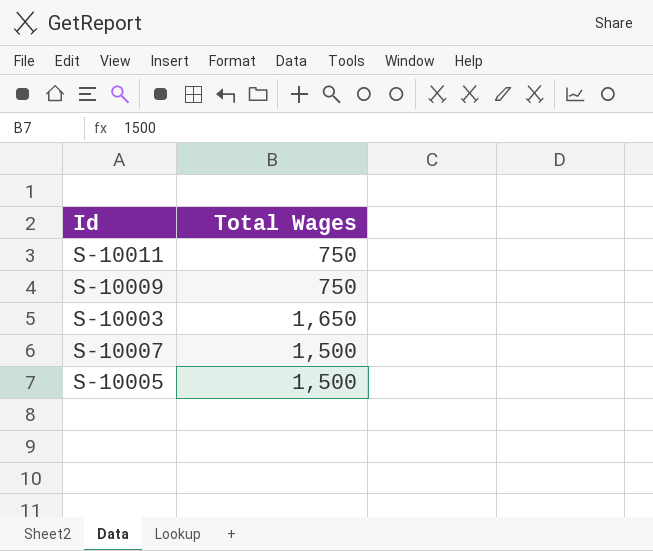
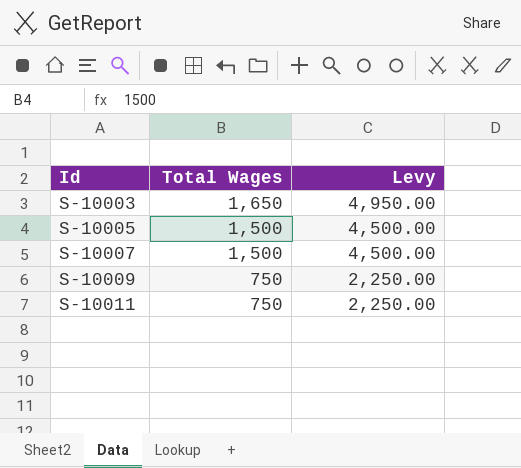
row order: none -> Id ascending
column Levy | formula: none -> [Total Wages] * 3

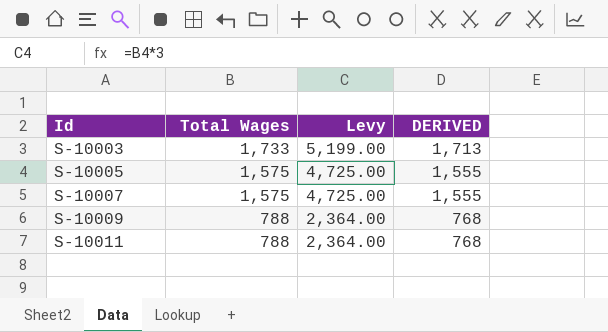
column DERIVED | formula: none -> [Total Wages] - 20
S-10003 | Total Wages: 1,650 -> 1,733
S-10003 | Levy: 4,950.00 -> 5,199.00
S-10005 | Total Wages: 1,500 -> 1,575
S-10005 | Levy: 4,500.00 -> 4,725.00
S-10007 | Total Wages: 1,500 -> 1,575
S-10007 | Levy: 4,500.00 -> 4,725.00
S-10009 | Total Wages: 750 -> 788
S-10009 | Levy: 2,250.00 -> 2,364.00
S-10011 | Total Wages: 750 -> 788
S-10011 | Levy: 2,250.00 -> 2,364.00

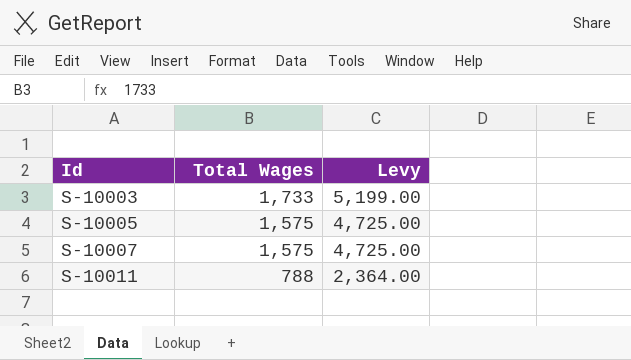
column DERIVED | formula: [Total Wages] - 20 -> none
row S-10009: 788 | 2,364.00 | 768 -> none

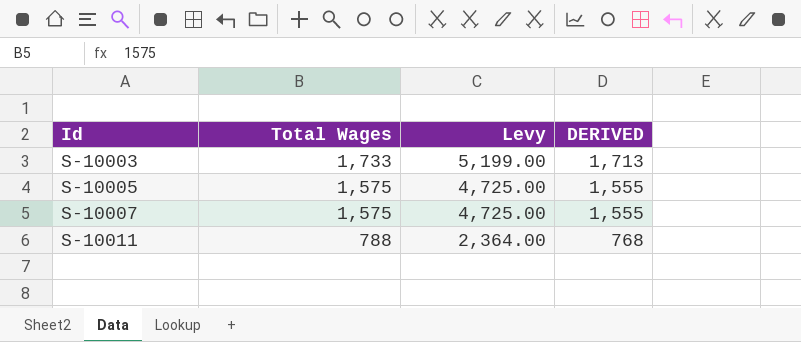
column DERIVED | formula: none -> [Total Wages] - 20

